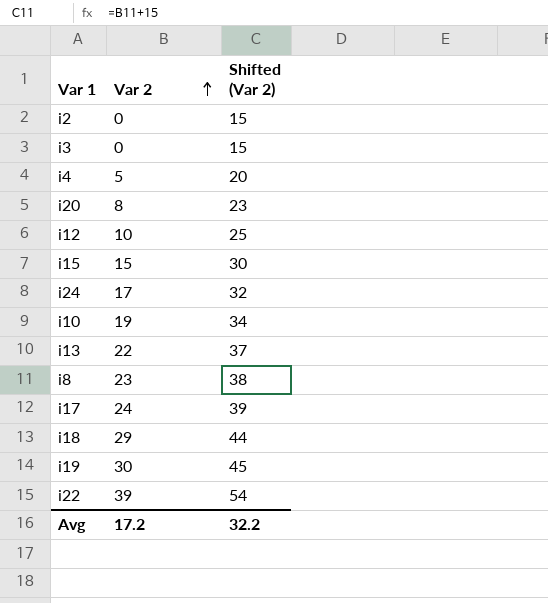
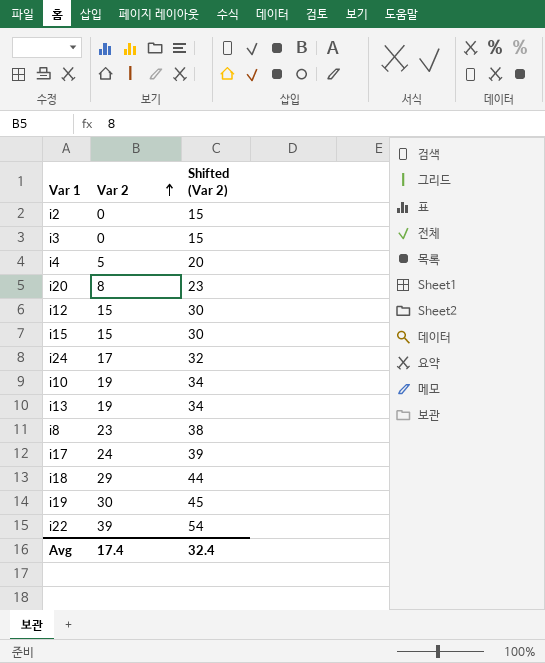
i12 | Var 2: 10 -> 15
i12 | Shifted (Var 2): 25 -> 30
i13 | Var 2: 22 -> 19
i13 | Shifted (Var 2): 37 -> 34
Avg | Var 2: 17.2 -> 17.4
Avg | Shifted (Var 2): 32.2 -> 32.4

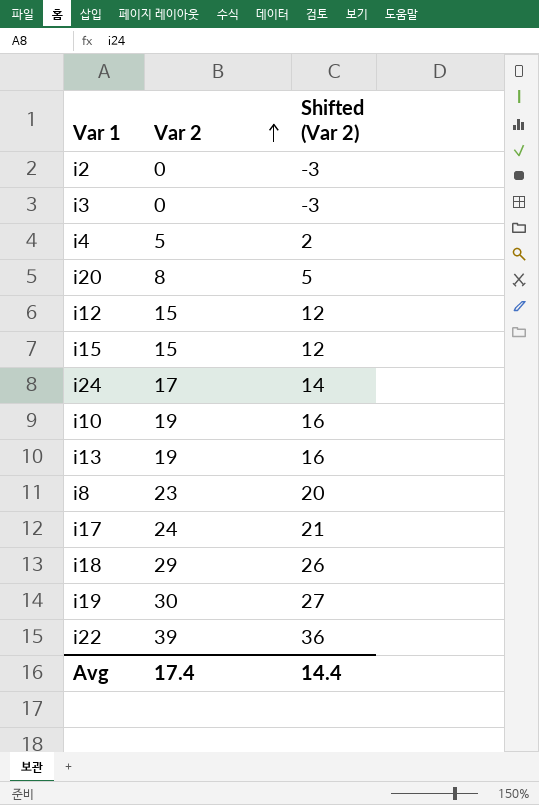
column Shifted (Var 2) | formula: [Var 2] + 15 -> [Var 2] - 3
Avg | Shifted (Var 2): 32.4 -> 14.4

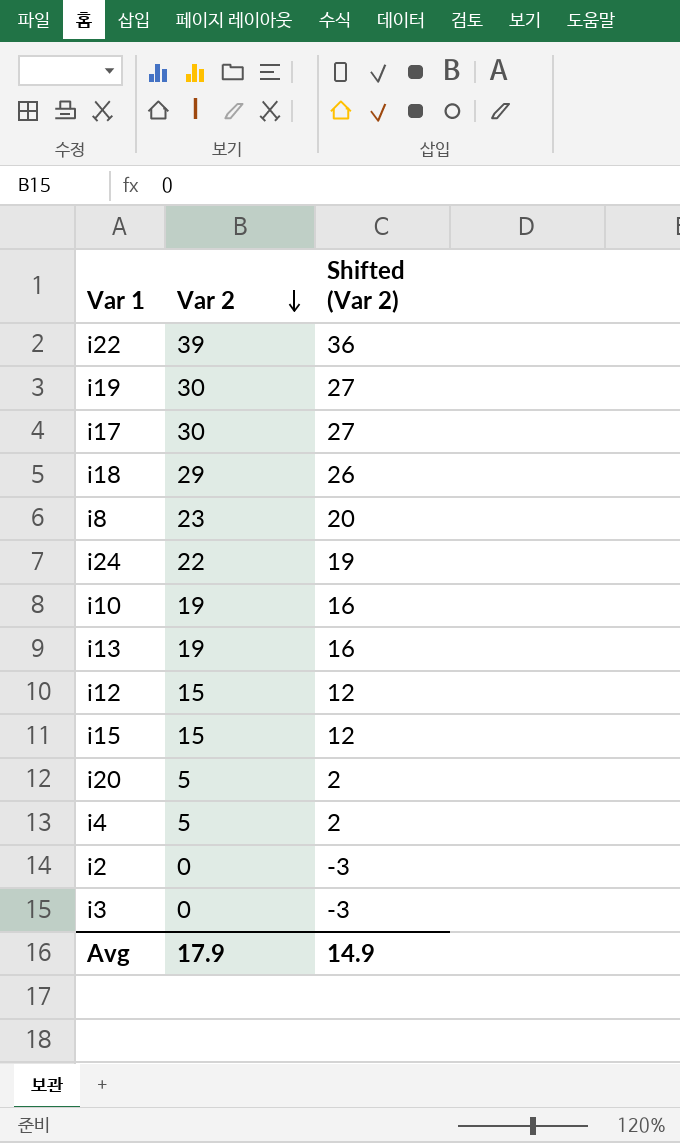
row order: Var 2 ascending -> Var 2 descending
i17 | Var 2: 24 -> 30
i17 | Shifted (Var 2): 21 -> 27
i24 | Var 2: 17 -> 22
i24 | Shifted (Var 2): 14 -> 19
i20 | Var 2: 8 -> 5
i20 | Shifted (Var 2): 5 -> 2
Avg | Var 2: 17.4 -> 17.9
Avg | Shifted (Var 2): 14.4 -> 14.9

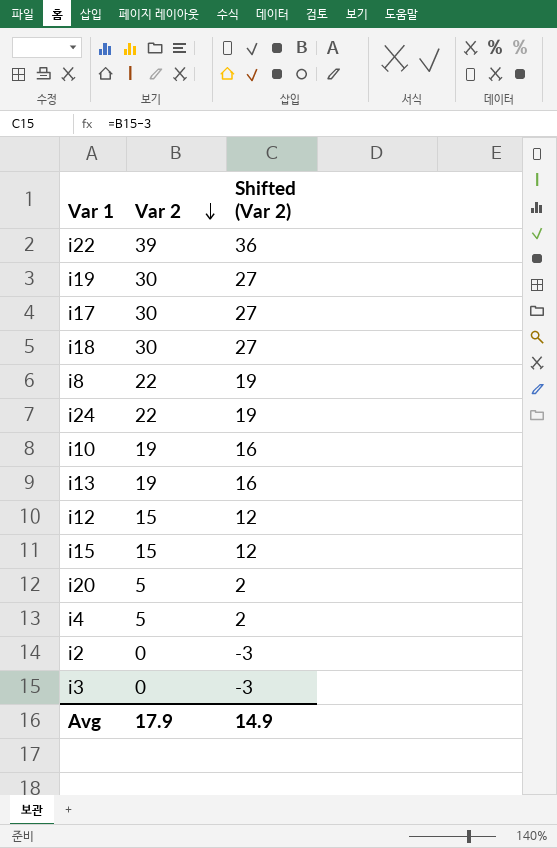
i18 | Var 2: 29 -> 30
i18 | Shifted (Var 2): 26 -> 27
i8 | Var 2: 23 -> 22
i8 | Shifted (Var 2): 20 -> 19

